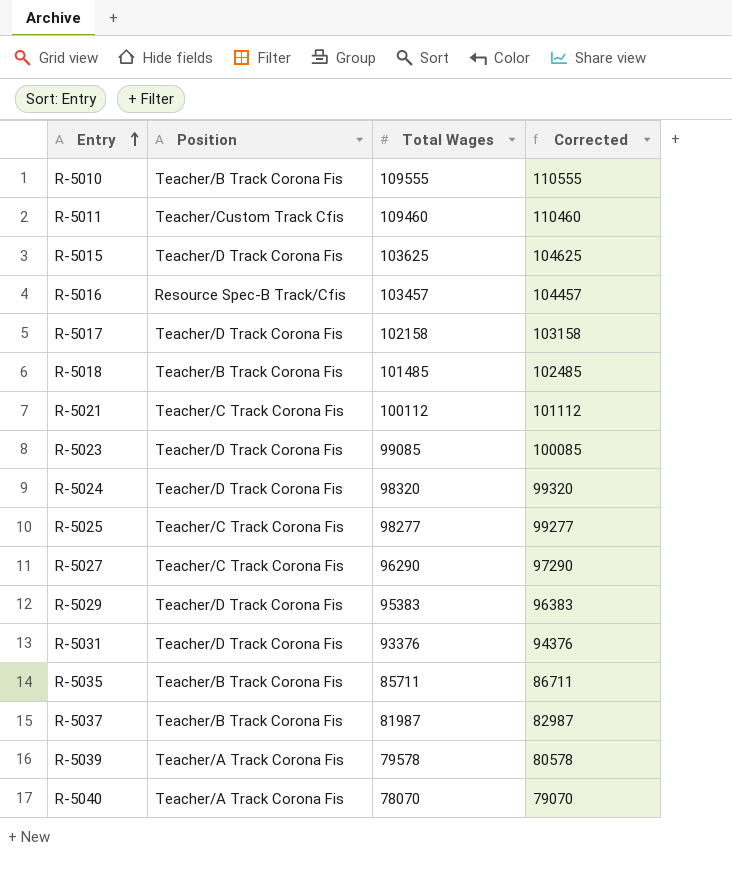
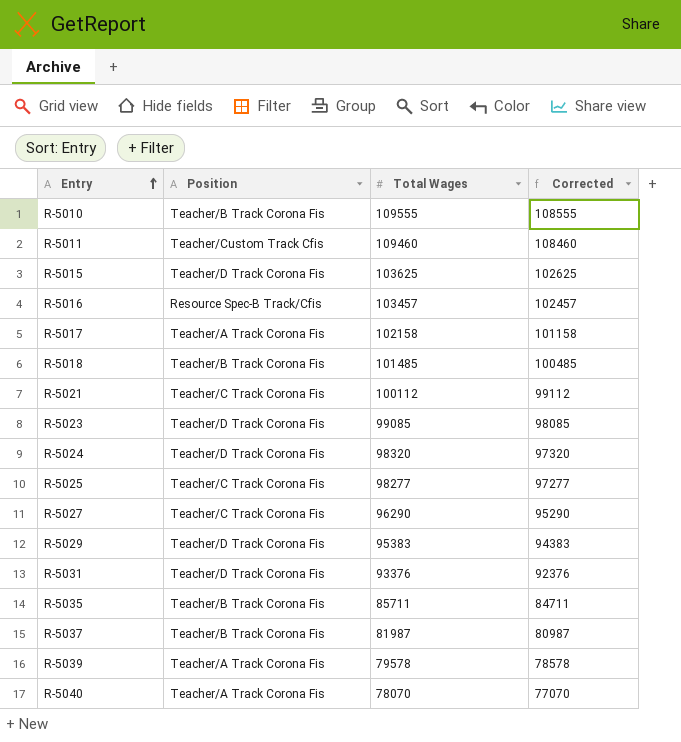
column Corrected | formula: [Total Wages] + 1000 -> [Total Wages] - 1000
R-5017 | Position: Teacher/D Track Corona Fis -> Teacher/A Track Corona Fis

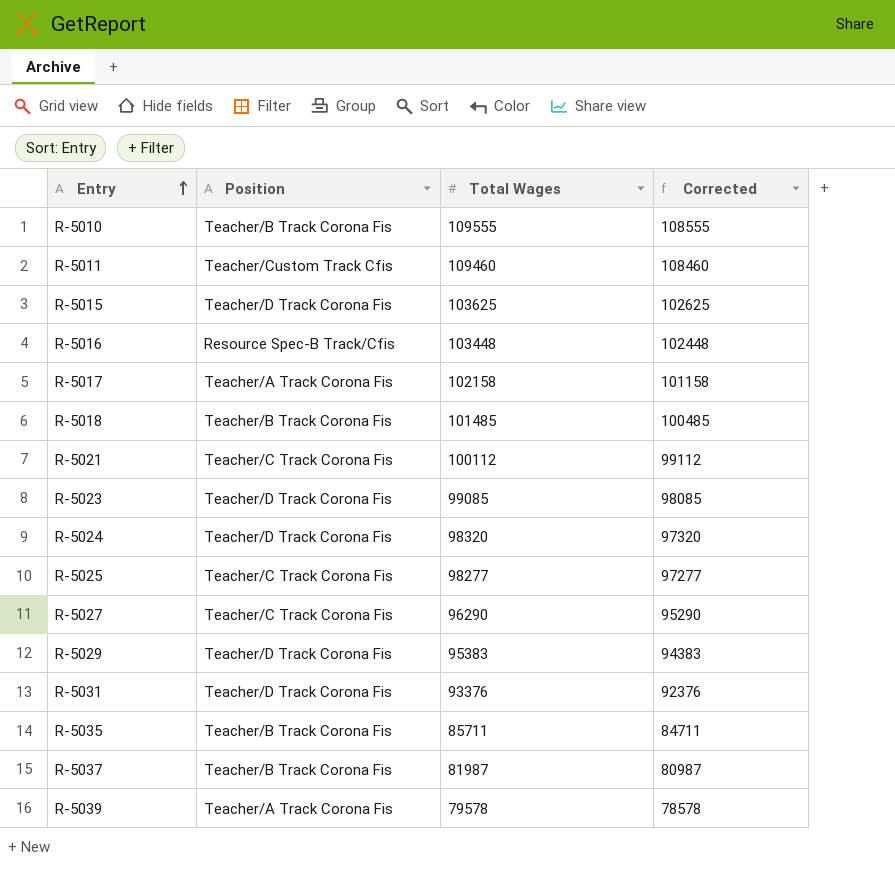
row R-5040: Teacher/A Track Corona Fis | 78070 | 77070 -> none
R-5016 | Total Wages: 103457 -> 103448
R-5016 | Corrected: 102457 -> 102448

